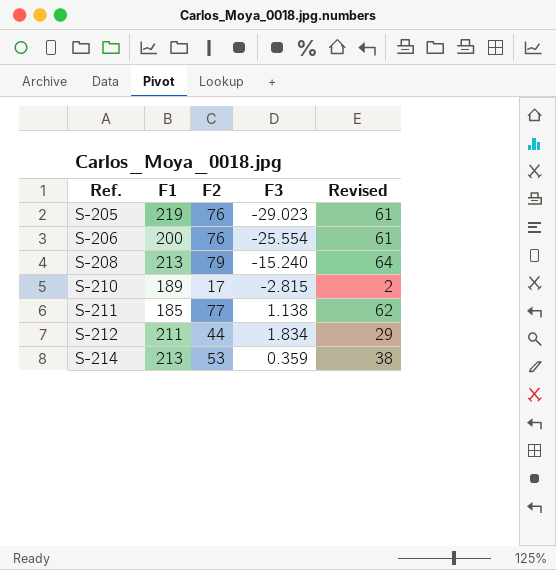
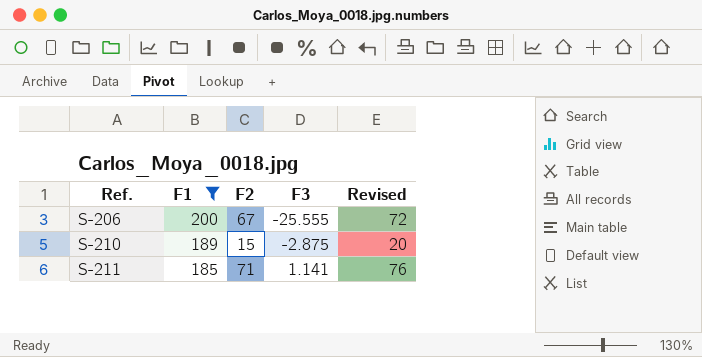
filter: none -> F1 <= 200
column Revised | formula: [F2] - 15 -> [F2] + 5
S-206 | F2: 76 -> 67
S-206 | F3: -25.554 -> -25.555
S-210 | F2: 17 -> 15
S-210 | F3: -2.815 -> -2.875
S-211 | F2: 77 -> 71
S-211 | F3: 1.138 -> 1.141

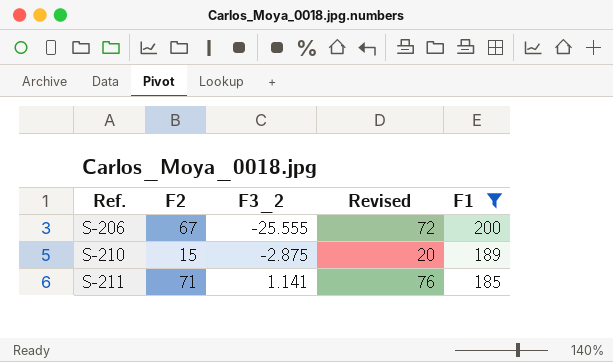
column name: F3 -> F3_2
column F1 | position: 2 -> 5

